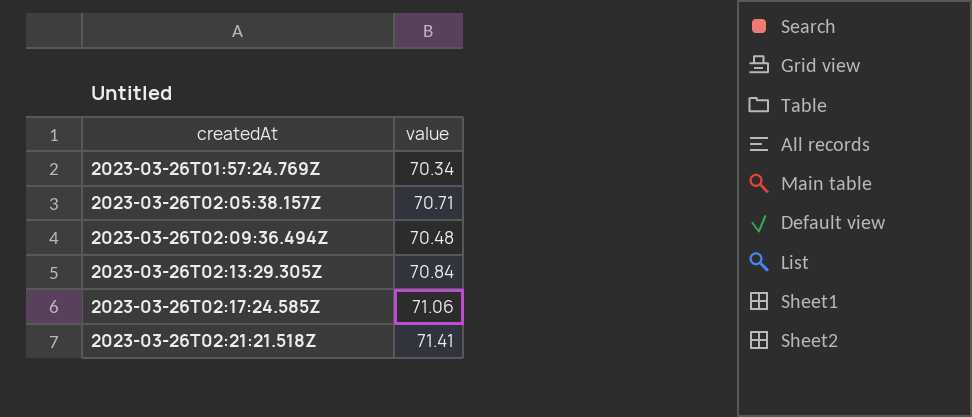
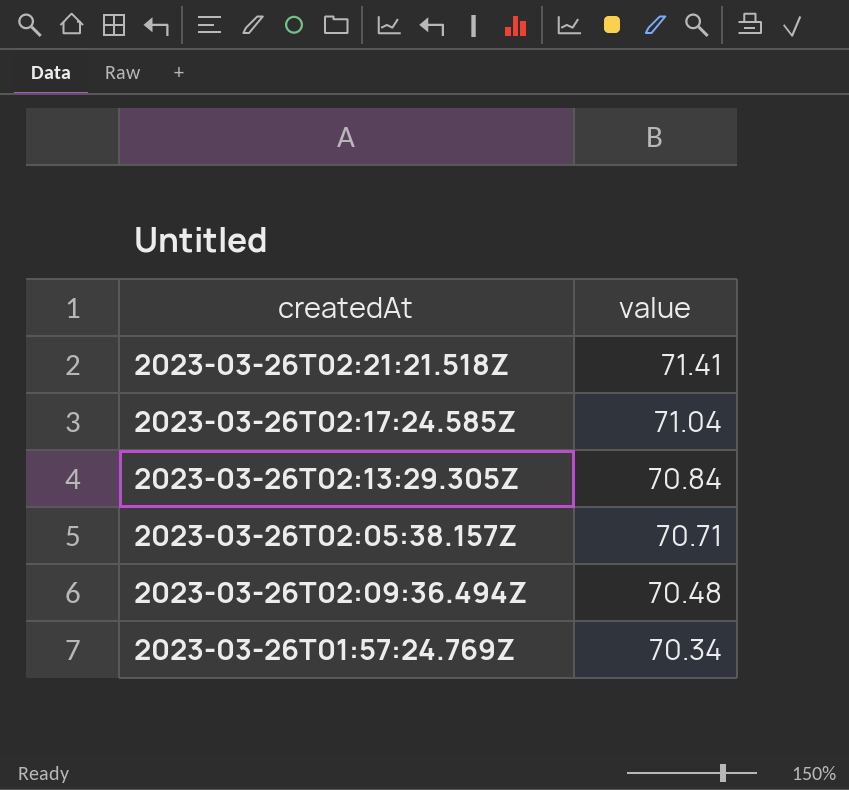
row order: createdAt ascending -> value descending
2023-03-26T02:17:24.585Z | value: 71.06 -> 71.04

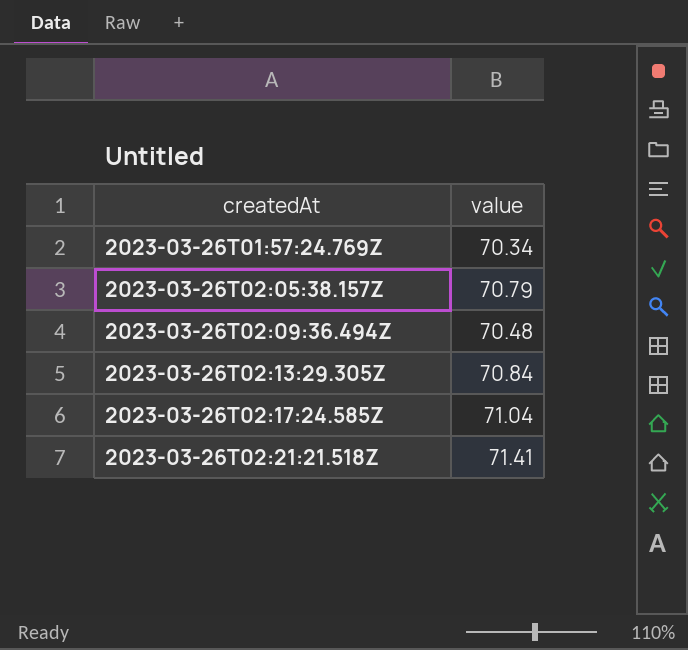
row order: value descending -> createdAt ascending
2023-03-26T02:05:38.157Z | value: 70.71 -> 70.79

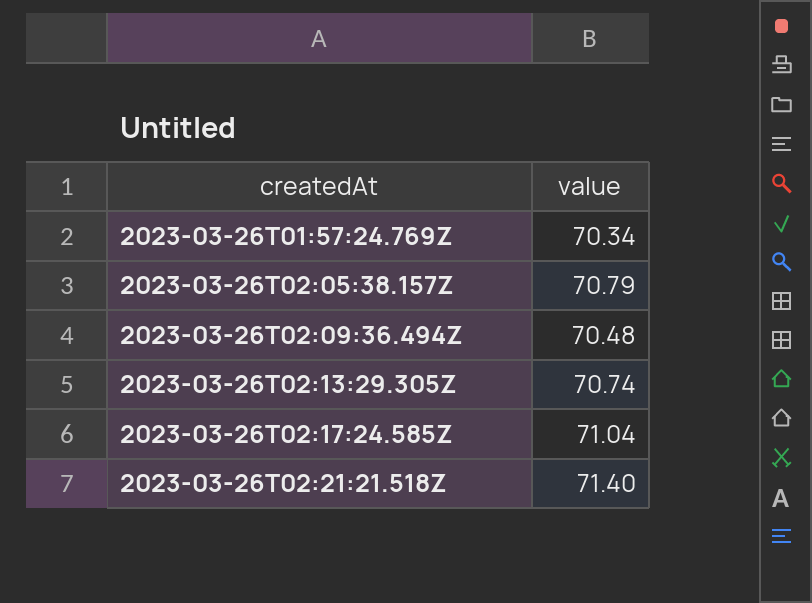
2023-03-26T02:13:29.305Z | value: 70.84 -> 70.74
2023-03-26T02:21:21.518Z | value: 71.41 -> 71.40

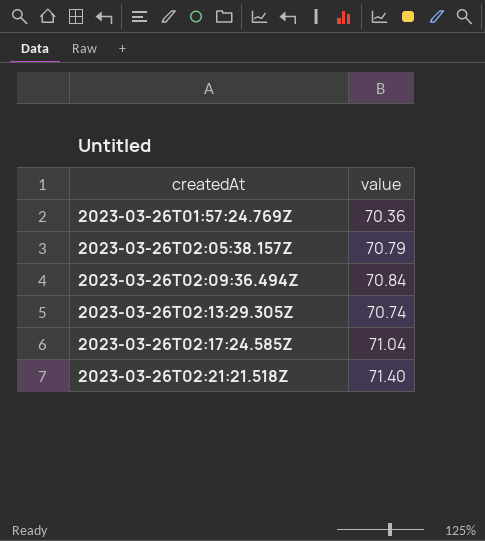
2023-03-26T01:57:24.769Z | value: 70.34 -> 70.36
2023-03-26T02:09:36.494Z | value: 70.48 -> 70.84

